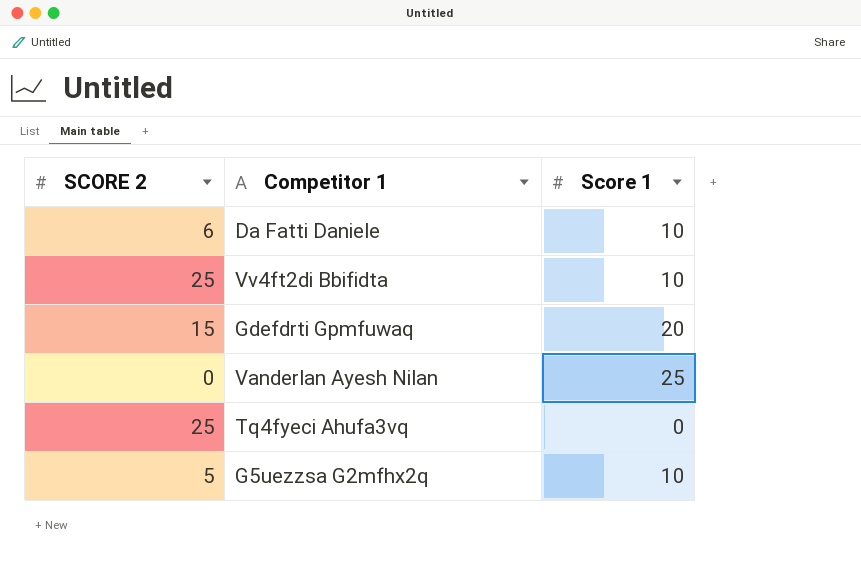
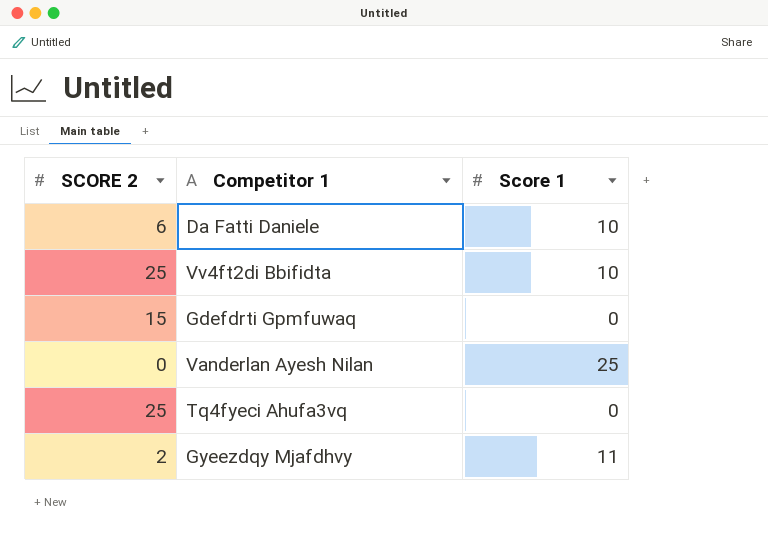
row G5uezzsa G2mfhx2q: 5 | 10 -> none
Gdefdrti Gpmfuwaq | Score 1: 20 -> 0
row Gyeezdqy Mjafdhvy: none -> 2 | 11

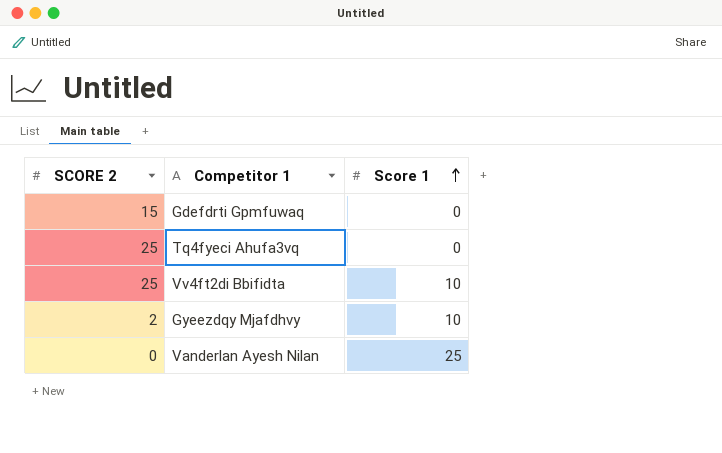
row order: none -> Score 1 ascending
row Da Fatti Daniele: 6 | 10 -> none
Gyeezdqy Mjafdhvy | Score 1: 11 -> 10

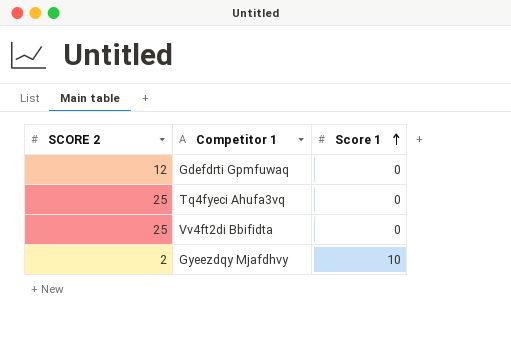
row Vanderlan Ayesh Nilan: 0 | 25 -> none
Gdefdrti Gpmfuwaq | SCORE 2: 15 -> 12
Vv4ft2di Bbifidta | Score 1: 10 -> 0

